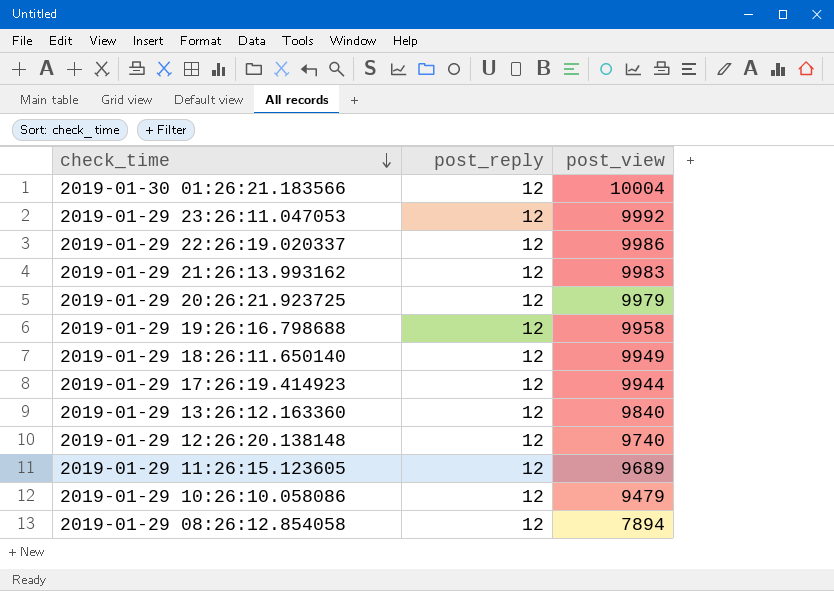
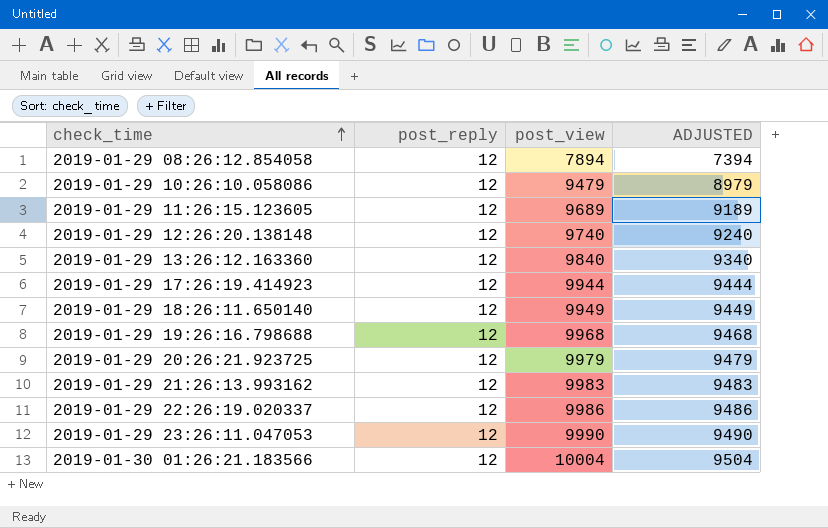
row order: check_time descending -> check_time ascending
column ADJUSTED | formula: none -> [post_view] - 500
2019-01-29 19:26:16.798688 | post_view: 9958 -> 9968
2019-01-29 23:26:11.047053 | post_view: 9992 -> 9990

